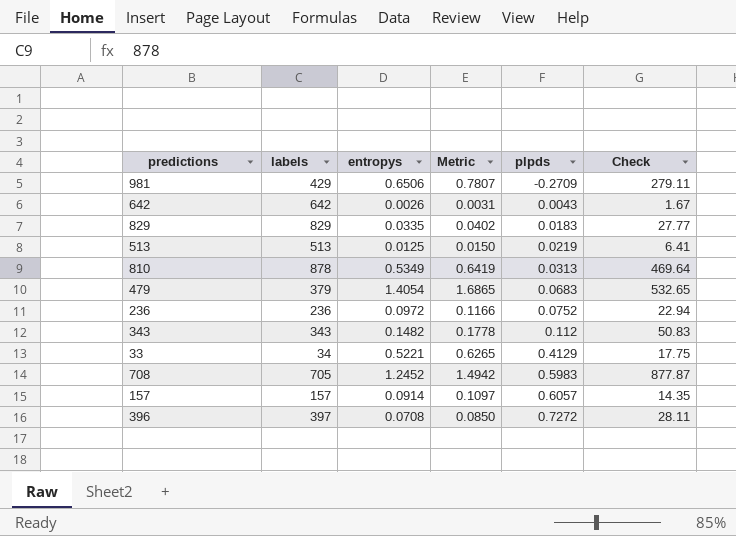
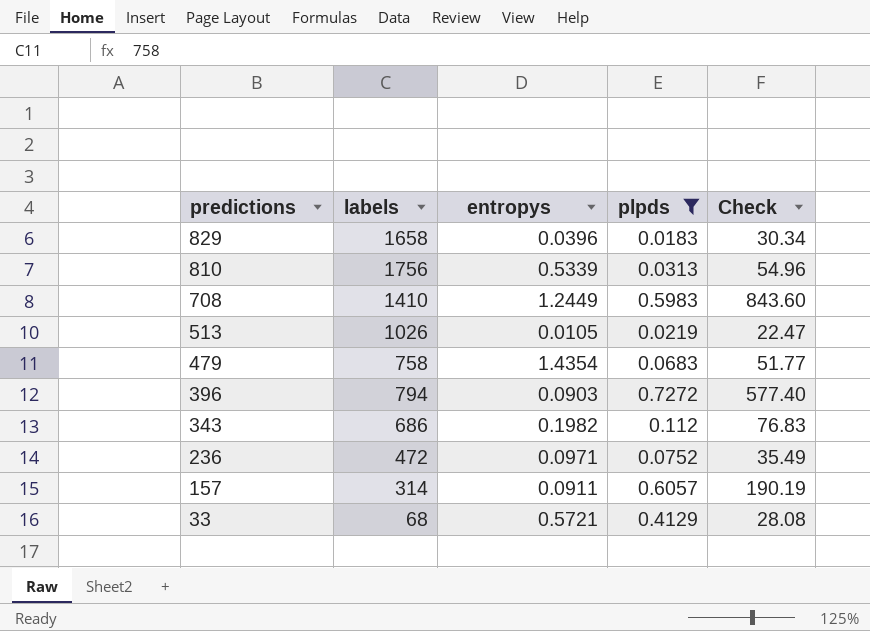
filter: none -> plpds >= 0.0183
row order: plpds ascending -> predictions descending
column Metric | formula: [entropys] * 1.2 -> none
column Check | formula: [labels] * [entropys] -> [labels] * [plpds]
829 | labels: 829 -> 1658
829 | entropys: 0.0335 -> 0.0396
810 | labels: 878 -> 1756
810 | entropys: 0.5349 -> 0.5339
708 | labels: 705 -> 1410
708 | entropys: 1.2452 -> 1.2449
513 | labels: 513 -> 1026
513 | entropys: 0.0125 -> 0.0105
479 | labels: 379 -> 758
479 | entropys: 1.4054 -> 1.4354
396 | labels: 397 -> 794
396 | entropys: 0.0708 -> 0.0903
343 | labels: 343 -> 686
343 | entropys: 0.1482 -> 0.1982
236 | labels: 236 -> 472
236 | entropys: 0.0972 -> 0.0971
157 | labels: 157 -> 314
157 | entropys: 0.0914 -> 0.0911
33 | labels: 34 -> 68
33 | entropys: 0.5221 -> 0.5721

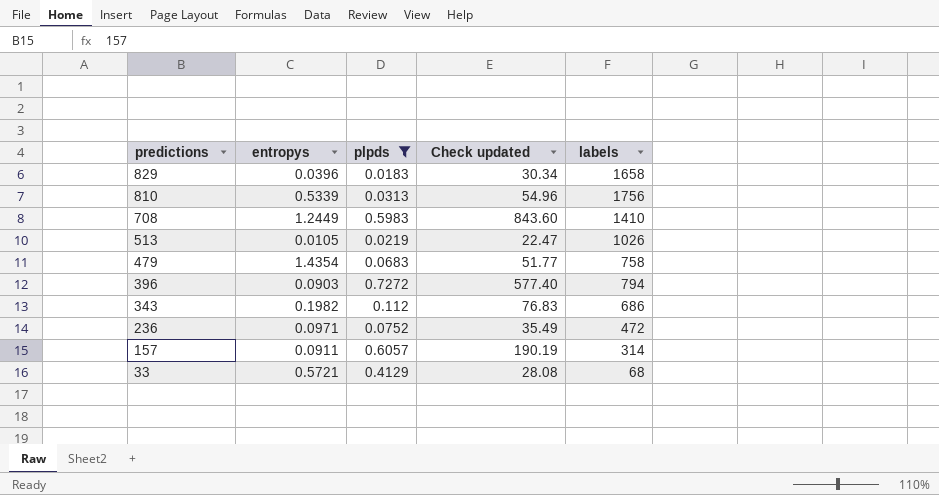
column name: Check -> Check updated
column labels | position: 2 -> 5

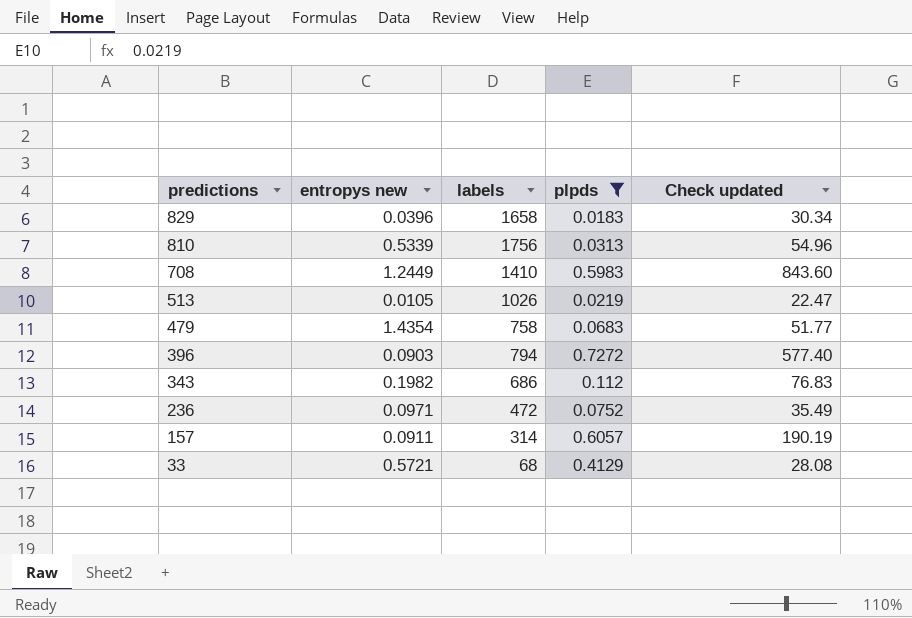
column name: entropys -> entropys new
column labels | position: 5 -> 3

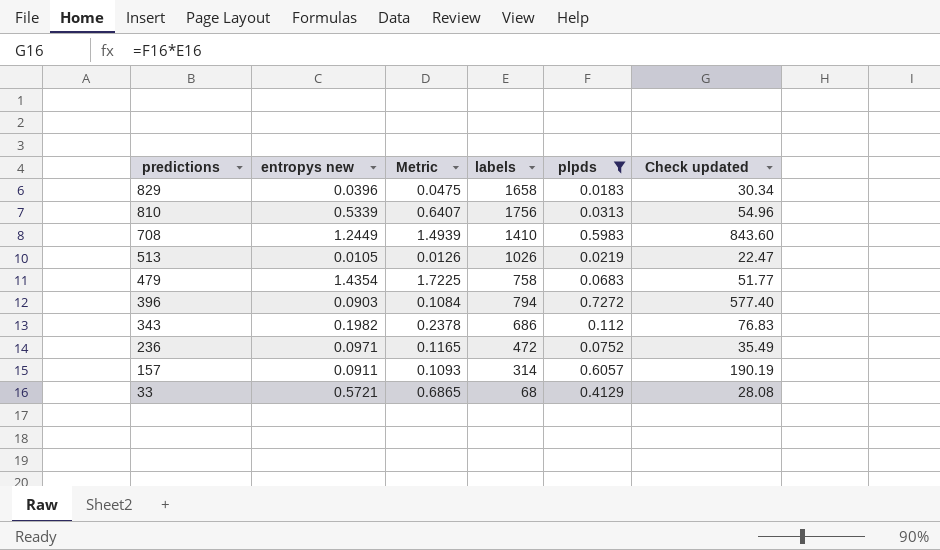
column Metric | formula: none -> [entropys new] * 1.2

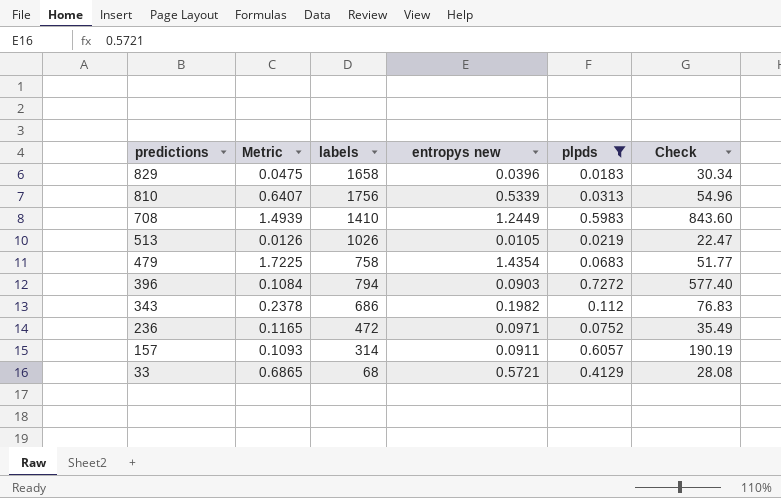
column entropys new | position: 2 -> 4
column name: Check updated -> Check

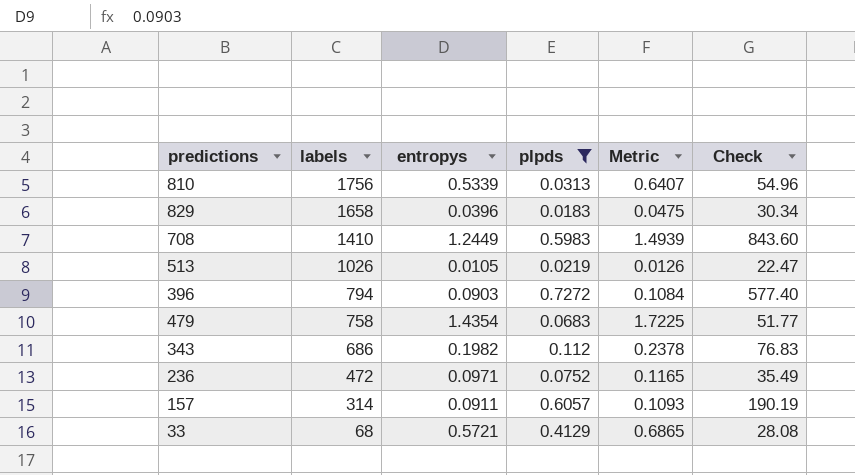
row order: predictions descending -> labels descending
column name: entropys new -> entropys
column Metric | position: 2 -> 5

